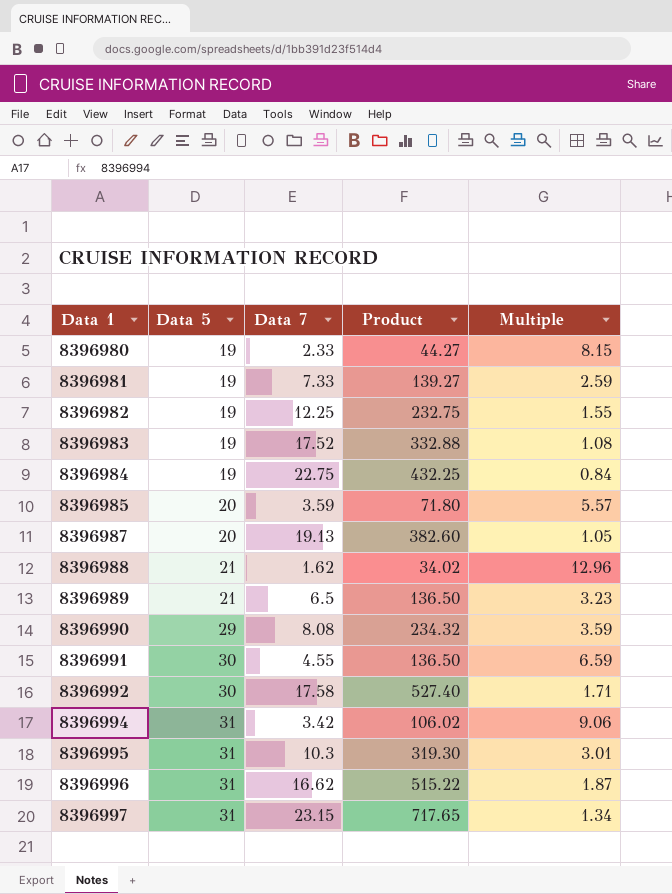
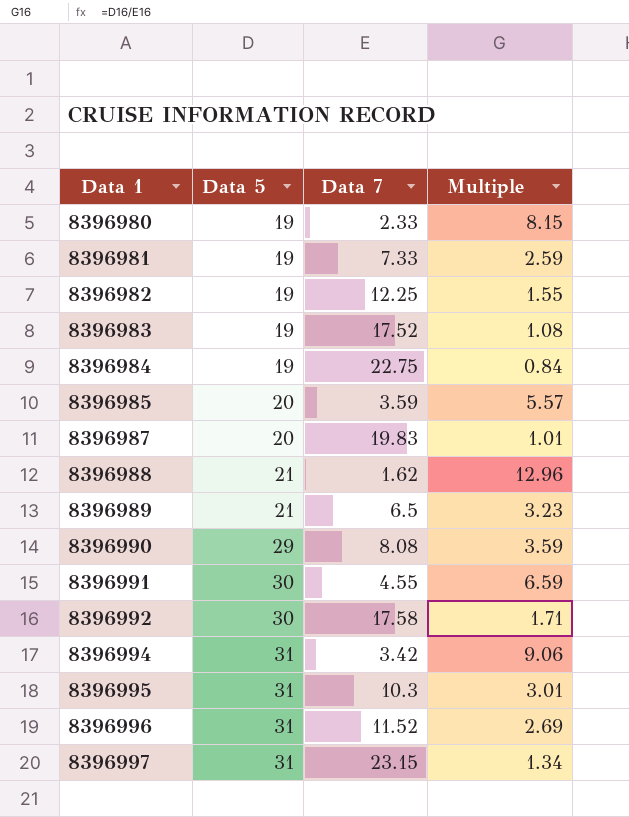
column Product | formula: [Data 5] * [Data 7] -> none
8396987 | Data 7: 19.13 -> 19.83
8396987 | Multiple: 1.05 -> 1.01
8396996 | Data 7: 16.62 -> 11.52
8396996 | Multiple: 1.87 -> 2.69

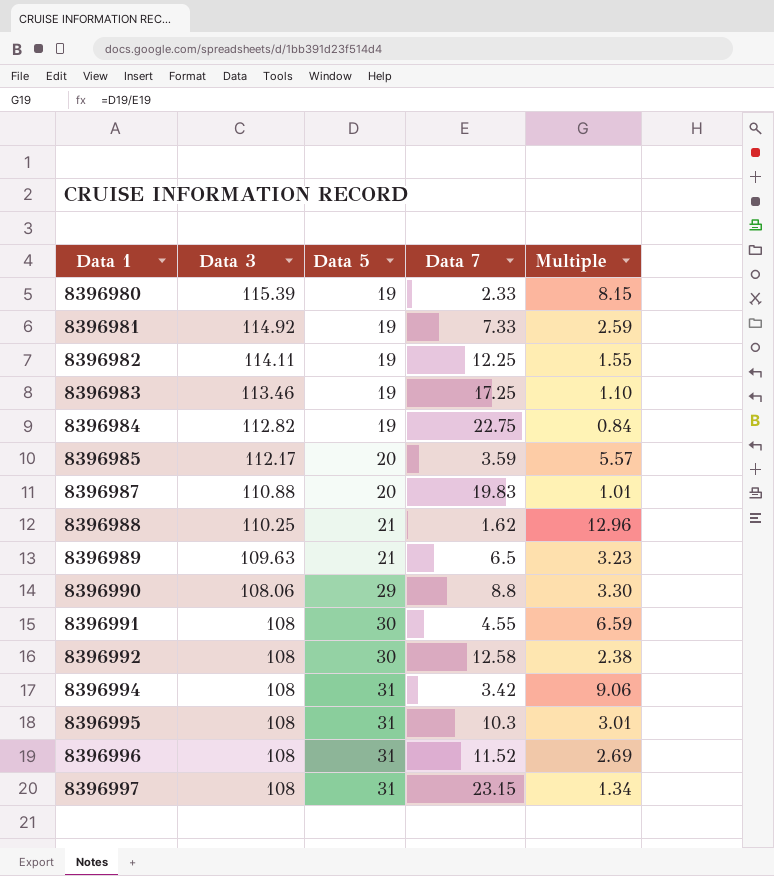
column Data 3 | position: none -> 2
8396983 | Data 7: 17.52 -> 17.25
8396983 | Multiple: 1.08 -> 1.10
8396990 | Data 7: 8.08 -> 8.8
8396990 | Multiple: 3.59 -> 3.30
8396992 | Data 7: 17.58 -> 12.58
8396992 | Multiple: 1.71 -> 2.38

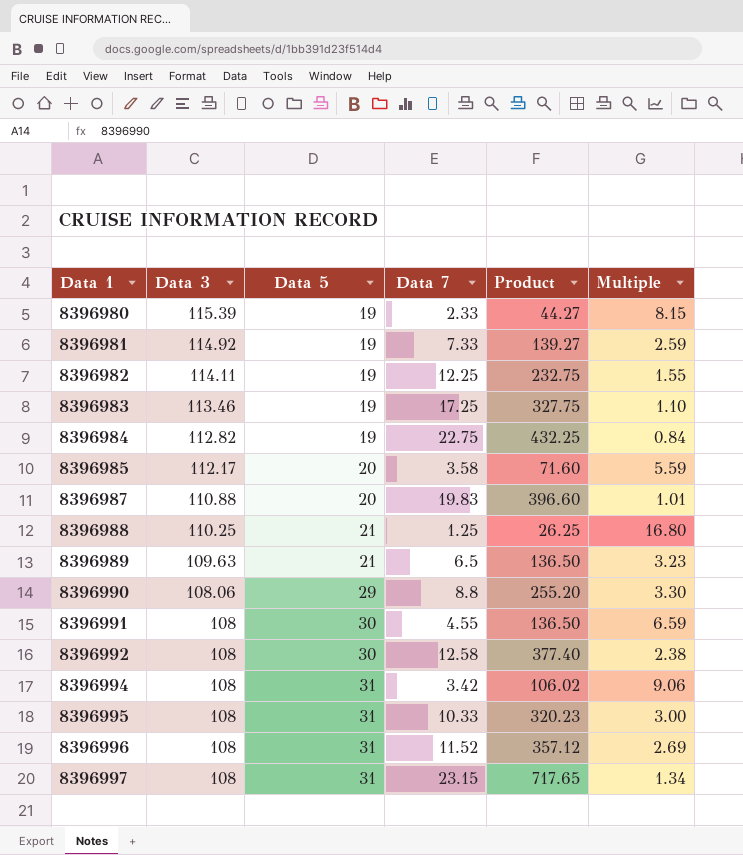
column Product | formula: none -> [Data 5] * [Data 7]
8396985 | Data 7: 3.59 -> 3.58
8396985 | Multiple: 5.57 -> 5.59
8396988 | Data 7: 1.62 -> 1.25
8396988 | Multiple: 12.96 -> 16.80
8396995 | Data 7: 10.3 -> 10.33
8396995 | Multiple: 3.01 -> 3.00

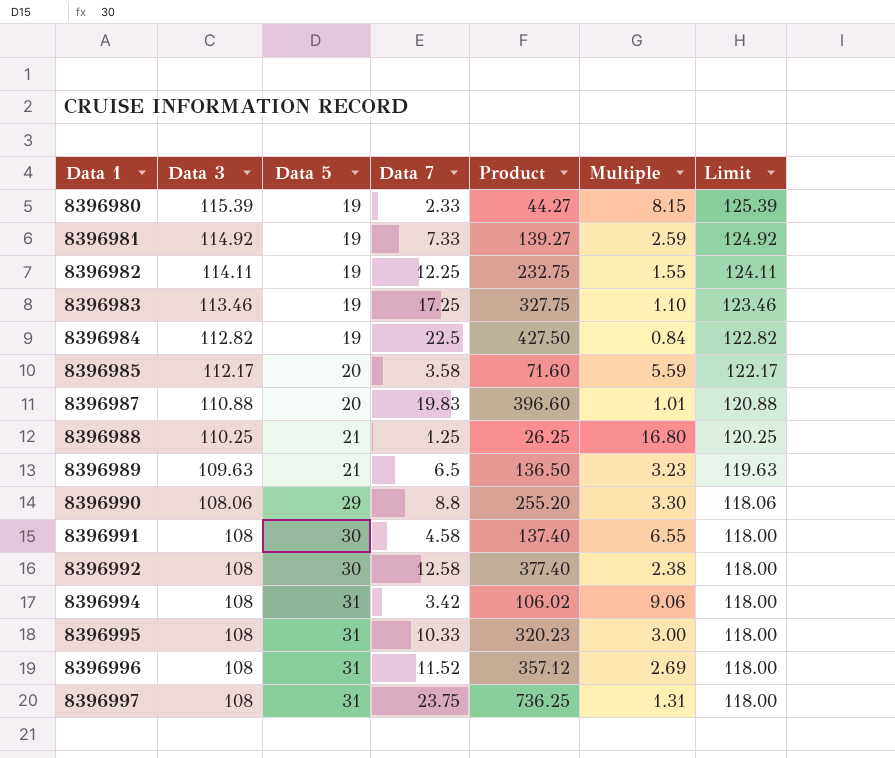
column Limit | formula: none -> [Data 3] + 10
8396984 | Data 7: 22.75 -> 22.5
8396984 | Product: 432.25 -> 427.50
8396991 | Data 7: 4.55 -> 4.58
8396991 | Product: 136.50 -> 137.40
8396991 | Multiple: 6.59 -> 6.55
8396997 | Data 7: 23.15 -> 23.75
8396997 | Product: 717.65 -> 736.25
8396997 | Multiple: 1.34 -> 1.31

